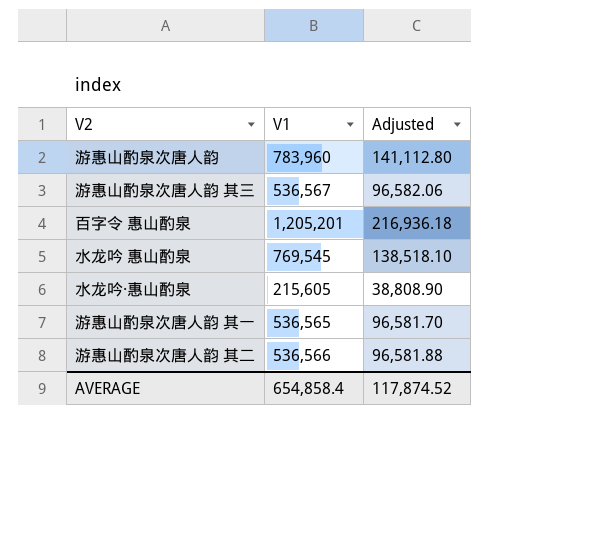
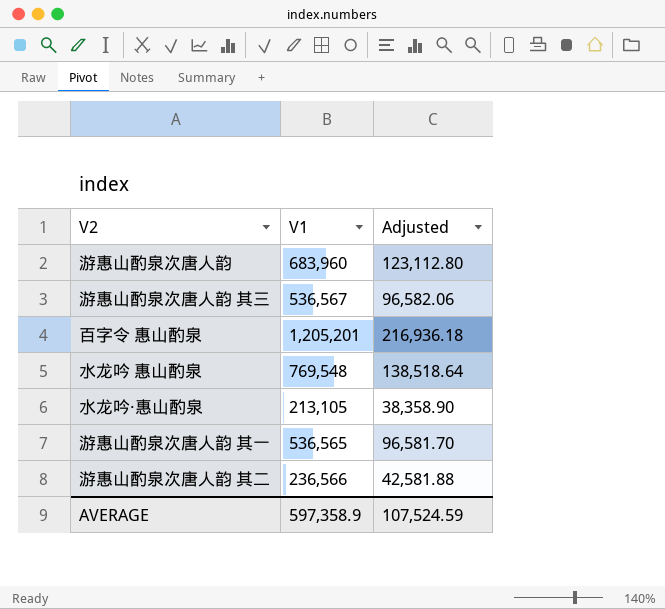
游惠山酌泉次唐人韵 | V1: 783,960 -> 683,960
游惠山酌泉次唐人韵 | Adjusted: 141,112.80 -> 123,112.80
水龙吟 惠山酌泉 | V1: 769,545 -> 769,548
水龙吟 惠山酌泉 | Adjusted: 138,518.10 -> 138,518.64
水龙吟·惠山酌泉 | V1: 215,605 -> 213,105
水龙吟·惠山酌泉 | Adjusted: 38,808.90 -> 38,358.90
游惠山酌泉次唐人韵 其二 | V1: 536,566 -> 236,566
游惠山酌泉次唐人韵 其二 | Adjusted: 96,581.88 -> 42,581.88
AVERAGE | V1: 654,858.4 -> 597,358.9
AVERAGE | Adjusted: 117,874.52 -> 107,524.59

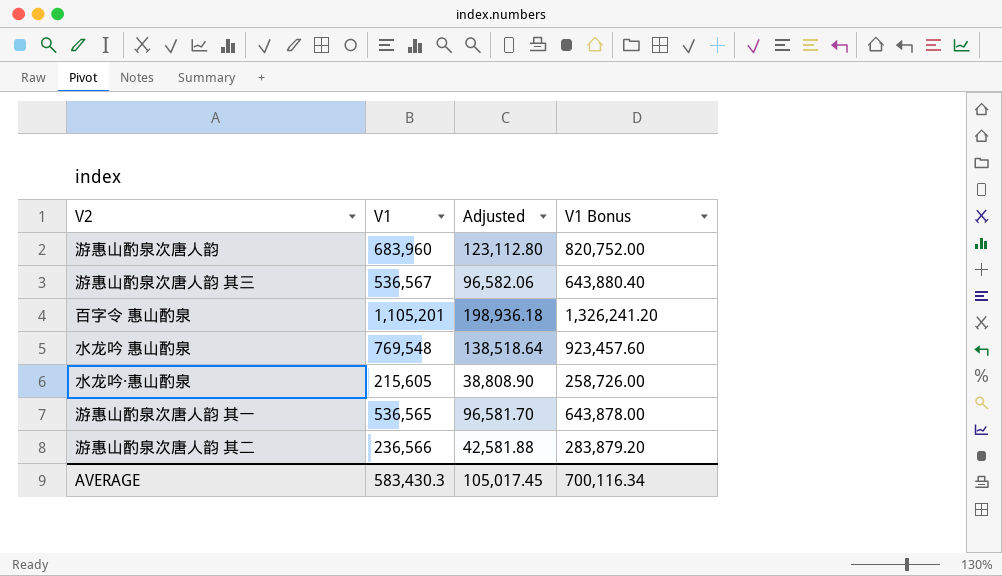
column V1 Bonus | formula: none -> [V1] * 1.2
百字令 惠山酌泉 | V1: 1,205,201 -> 1,105,201
百字令 惠山酌泉 | Adjusted: 216,936.18 -> 198,936.18
水龙吟·惠山酌泉 | V1: 213,105 -> 215,605
水龙吟·惠山酌泉 | Adjusted: 38,358.90 -> 38,808.90
AVERAGE | V1: 597,358.9 -> 583,430.3
AVERAGE | Adjusted: 107,524.59 -> 105,017.45

